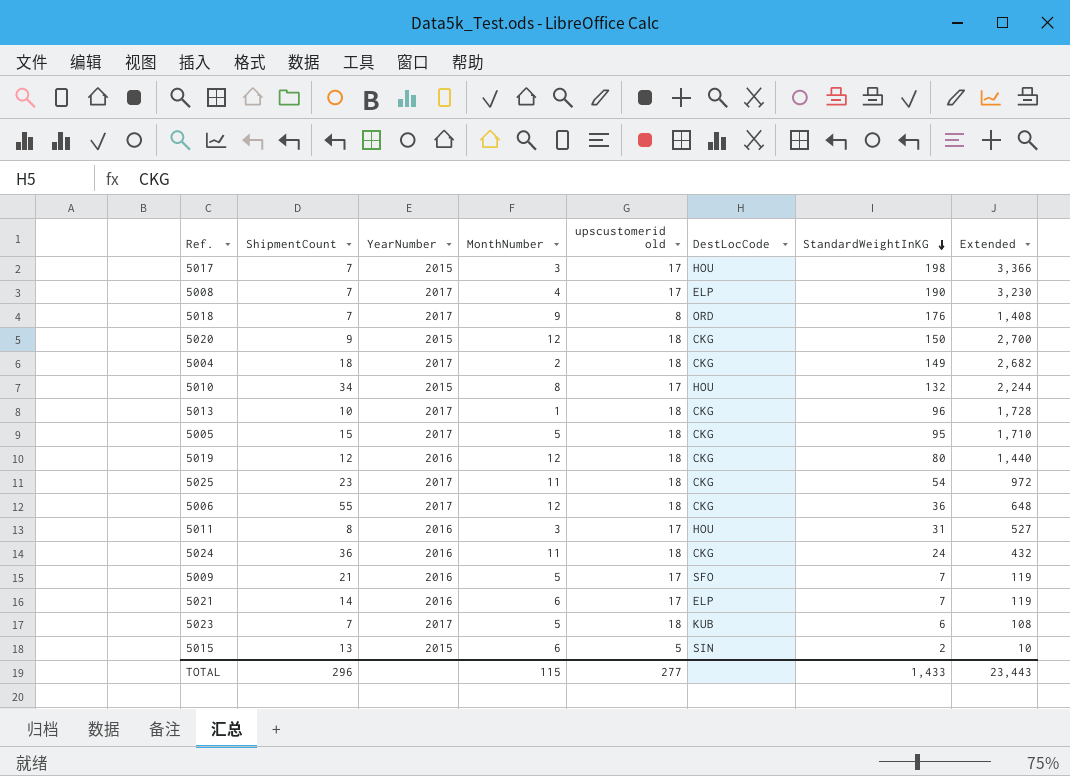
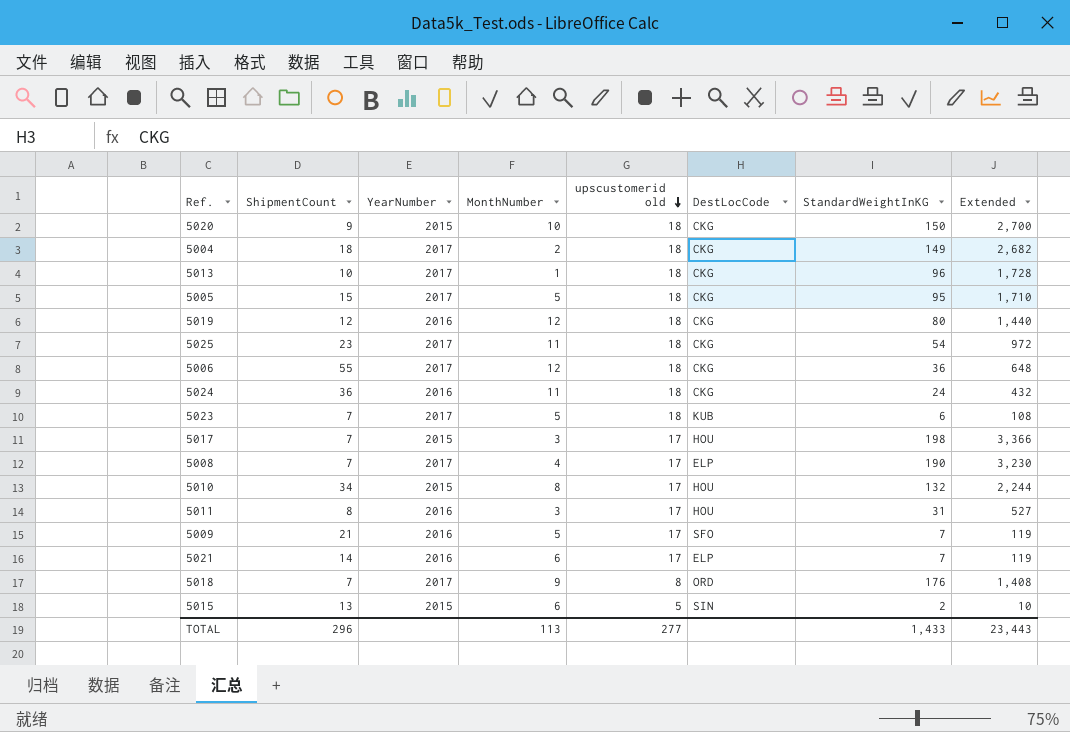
row order: StandardWeightInKG descending -> upscustomerid old descending
5020 | MonthNumber: 12 -> 10
TOTAL | MonthNumber: 115 -> 113

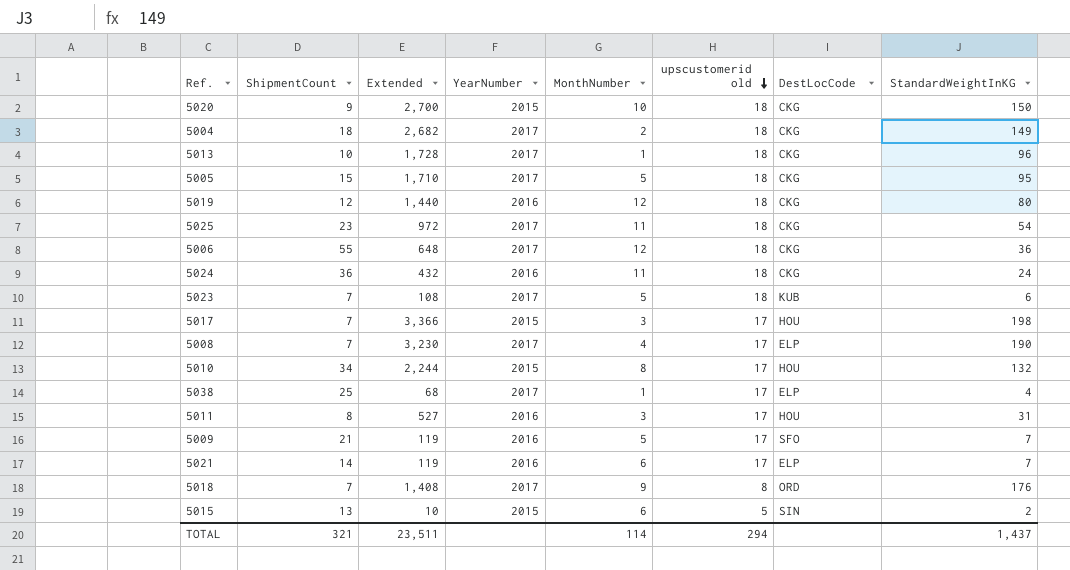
column Extended | position: 8 -> 3
row 5038: none -> 25 | 68 | 2017 | 1 | 17 | ELP | 4
TOTAL | ShipmentCount: 296 -> 321
TOTAL | Extended: 23,443 -> 23,511
TOTAL | MonthNumber: 113 -> 114
TOTAL | upscustomerid old: 277 -> 294
TOTAL | StandardWeightInKG: 1,433 -> 1,437

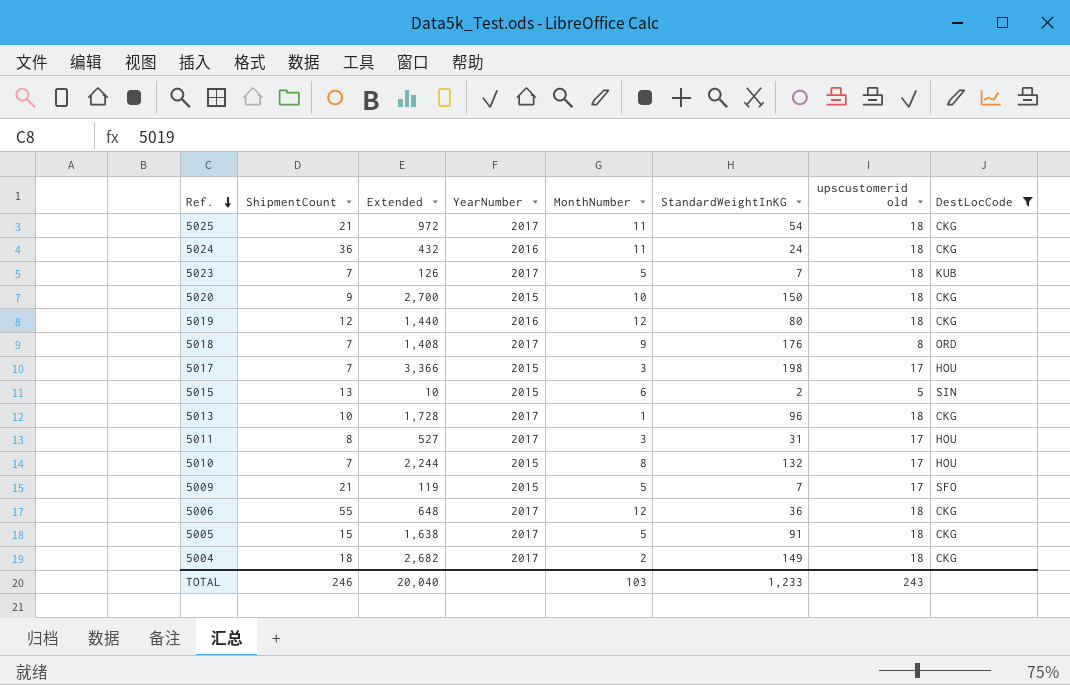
filter: none -> DestLocCode != ELP
row order: upscustomerid old descending -> Ref. descending
column StandardWeightInKG | position: 8 -> 6
5025 | ShipmentCount: 23 -> 21
5023 | Extended: 108 -> 126
5023 | StandardWeightInKG: 6 -> 7
5011 | YearNumber: 2016 -> 2017
5010 | ShipmentCount: 34 -> 7
5009 | YearNumber: 2016 -> 2015
5005 | Extended: 1,710 -> 1,638
5005 | StandardWeightInKG: 95 -> 91
TOTAL | ShipmentCount: 321 -> 246
TOTAL | Extended: 23,511 -> 20,040
TOTAL | MonthNumber: 114 -> 103
TOTAL | StandardWeightInKG: 1,437 -> 1,233
TOTAL | upscustomerid old: 294 -> 243

